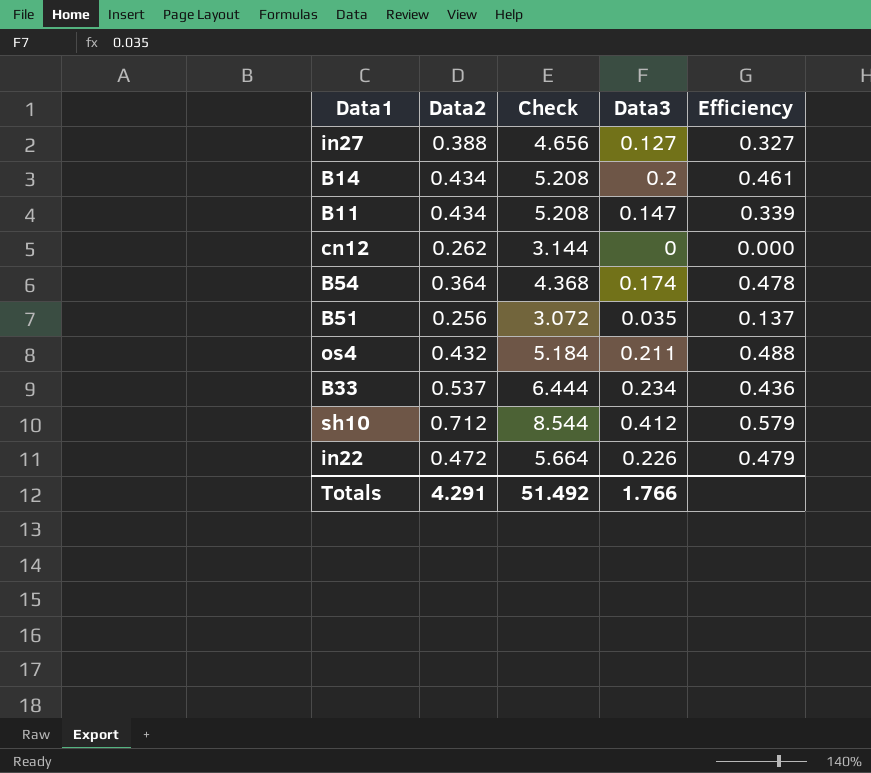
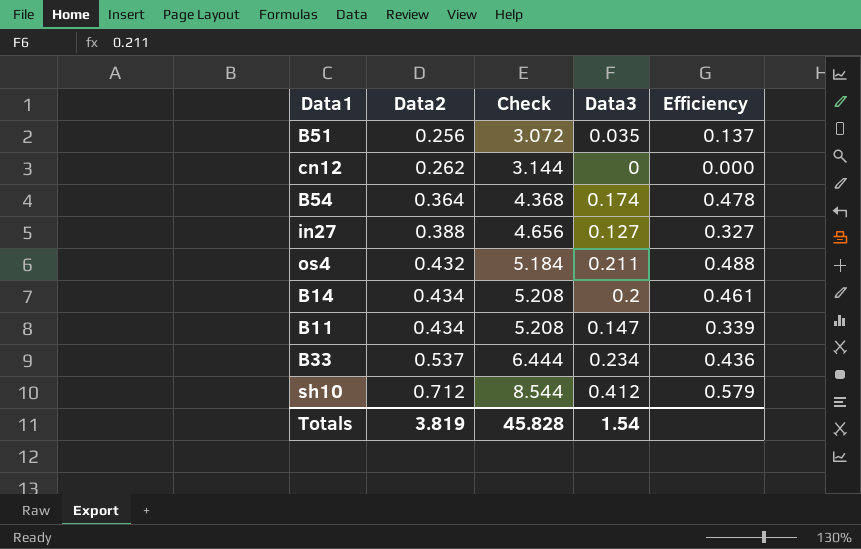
row order: none -> Data2 ascending
row in22: 0.472 | 5.664 | 0.226 | 0.479 -> none
Totals | Data2: 4.291 -> 3.819
Totals | Check: 51.492 -> 45.828
Totals | Data3: 1.766 -> 1.54

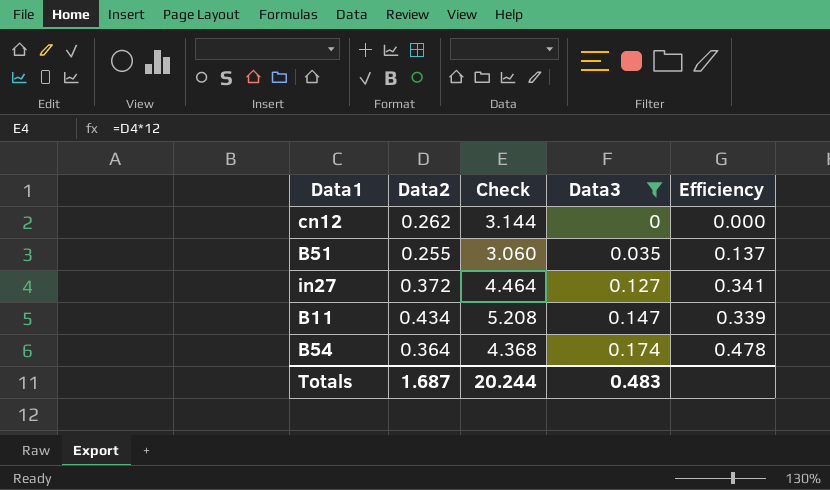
filter: none -> Data3 <= 0.174
row order: Data2 ascending -> Data3 ascending
B51 | Data2: 0.256 -> 0.255
B51 | Check: 3.072 -> 3.060
in27 | Data2: 0.388 -> 0.372
in27 | Check: 4.656 -> 4.464
in27 | Efficiency: 0.327 -> 0.341
Totals | Data2: 3.819 -> 1.687
Totals | Check: 45.828 -> 20.244
Totals | Data3: 1.54 -> 0.483

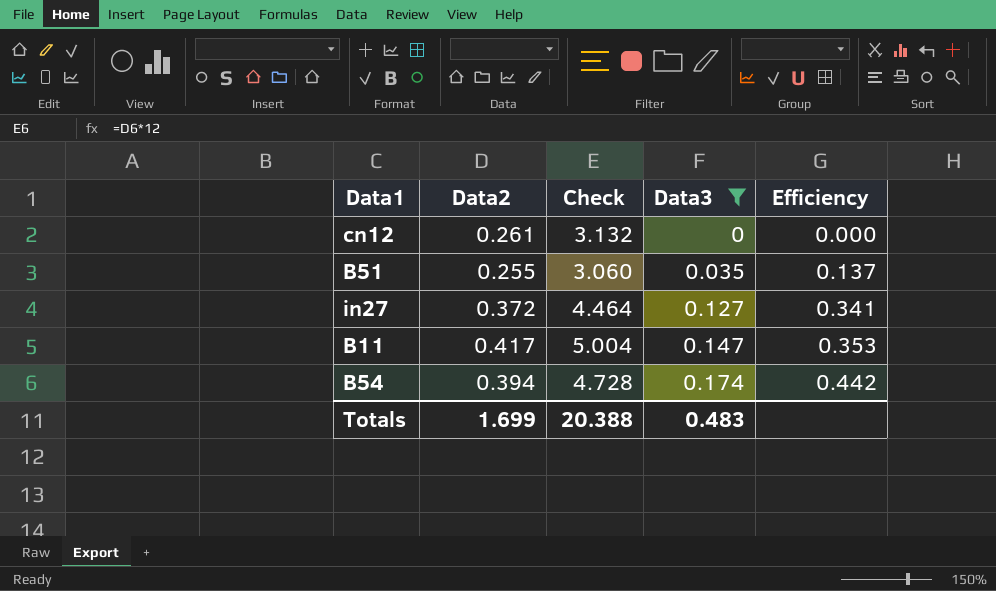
cn12 | Data2: 0.262 -> 0.261
cn12 | Check: 3.144 -> 3.132
B11 | Data2: 0.434 -> 0.417
B11 | Check: 5.208 -> 5.004
B11 | Efficiency: 0.339 -> 0.353
B54 | Data2: 0.364 -> 0.394
B54 | Check: 4.368 -> 4.728
B54 | Efficiency: 0.478 -> 0.442
Totals | Data2: 1.687 -> 1.699
Totals | Check: 20.244 -> 20.388

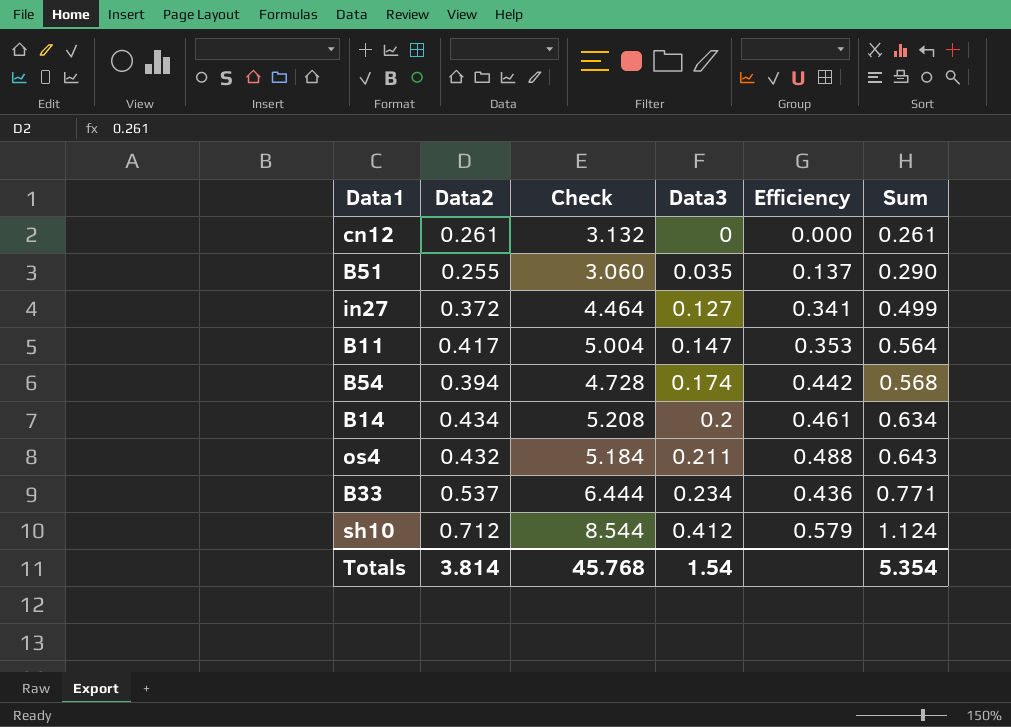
filter: Data3 <= 0.174 -> none
column Sum | formula: none -> [Data2] + [Data3]
Totals | Data2: 1.699 -> 3.814
Totals | Check: 20.388 -> 45.768
Totals | Data3: 0.483 -> 1.54

